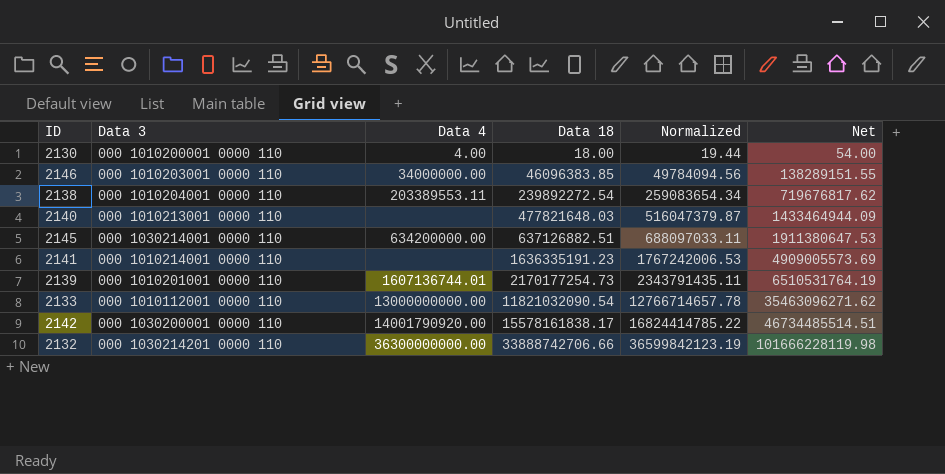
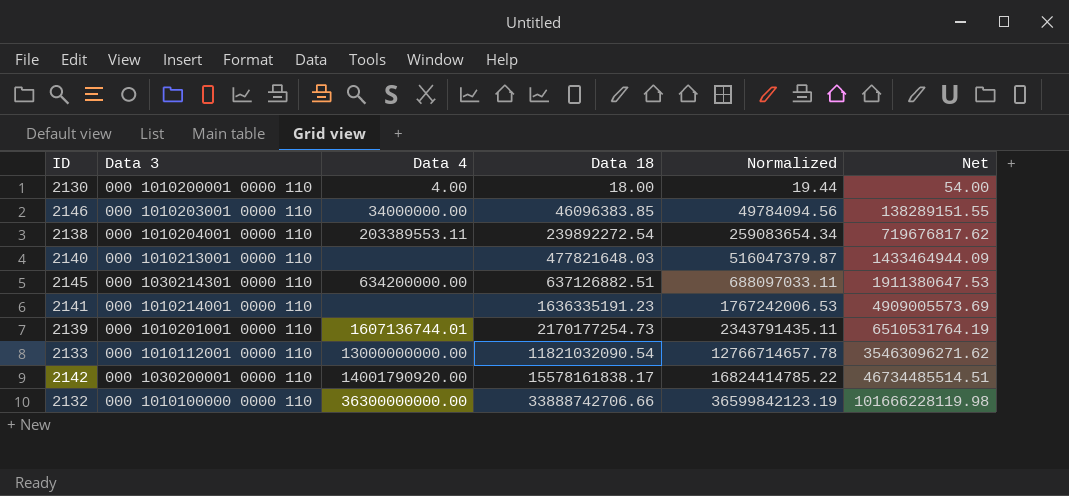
2145 | Data 3: 000 1030214001 0000 110 -> 000 1030214301 0000 110
2132 | Data 3: 000 1030214201 0000 110 -> 000 1010100000 0000 110

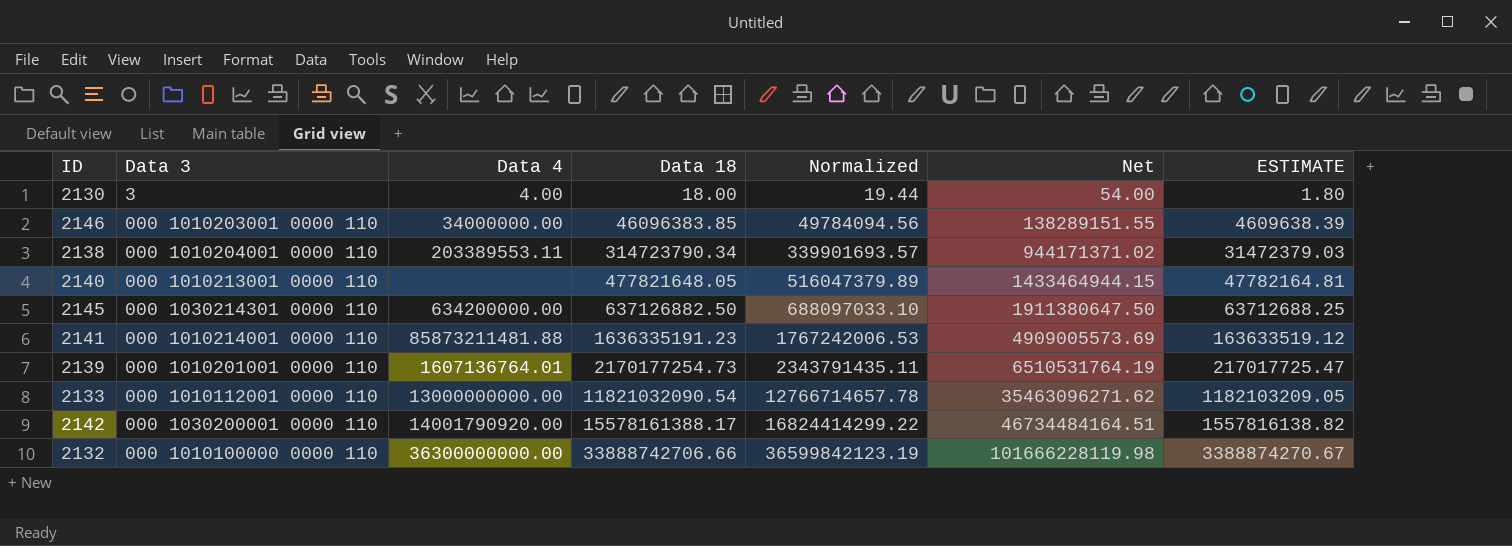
column ESTIMATE | formula: none -> [Data 18] * 0.1
2130 | Data 3: 000 1010200001 0000 110 -> 3
2138 | Data 18: 239892272.54 -> 314723790.34
2138 | Normalized: 259083654.34 -> 339901693.57
2138 | Net: 719676817.62 -> 944171371.02
2140 | Data 18: 477821648.03 -> 477821648.05
2140 | Normalized: 516047379.87 -> 516047379.89
2140 | Net: 1433464944.09 -> 1433464944.15
2145 | Data 18: 637126882.51 -> 637126882.50
2145 | Normalized: 688097033.11 -> 688097033.10
2145 | Net: 1911380647.53 -> 1911380647.50
2141 | Data 4: none -> 85873211481.88
2139 | Data 4: 1607136744.01 -> 1607136764.01
2142 | Data 18: 15578161838.17 -> 15578161388.17
2142 | Normalized: 16824414785.22 -> 16824414299.22
2142 | Net: 46734485514.51 -> 46734484164.51

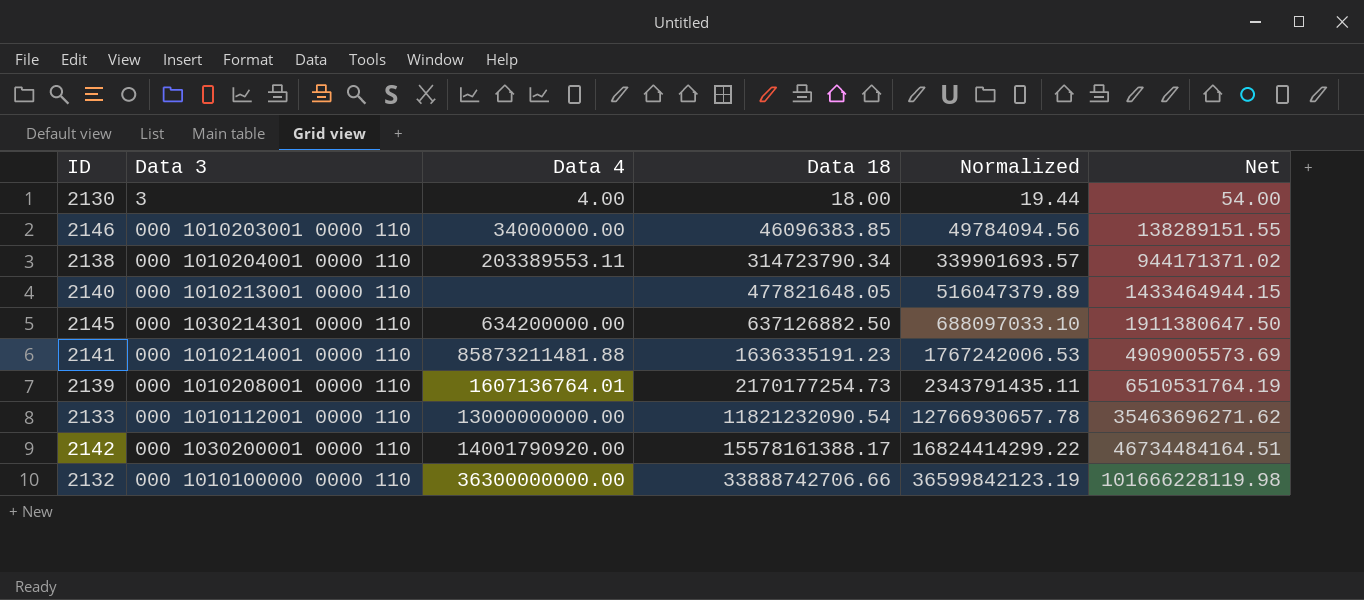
column ESTIMATE | formula: [Data 18] * 0.1 -> none
2139 | Data 3: 000 1010201001 0000 110 -> 000 1010208001 0000 110
2133 | Data 18: 11821032090.54 -> 11821232090.54
2133 | Normalized: 12766714657.78 -> 12766930657.78
2133 | Net: 35463096271.62 -> 35463696271.62

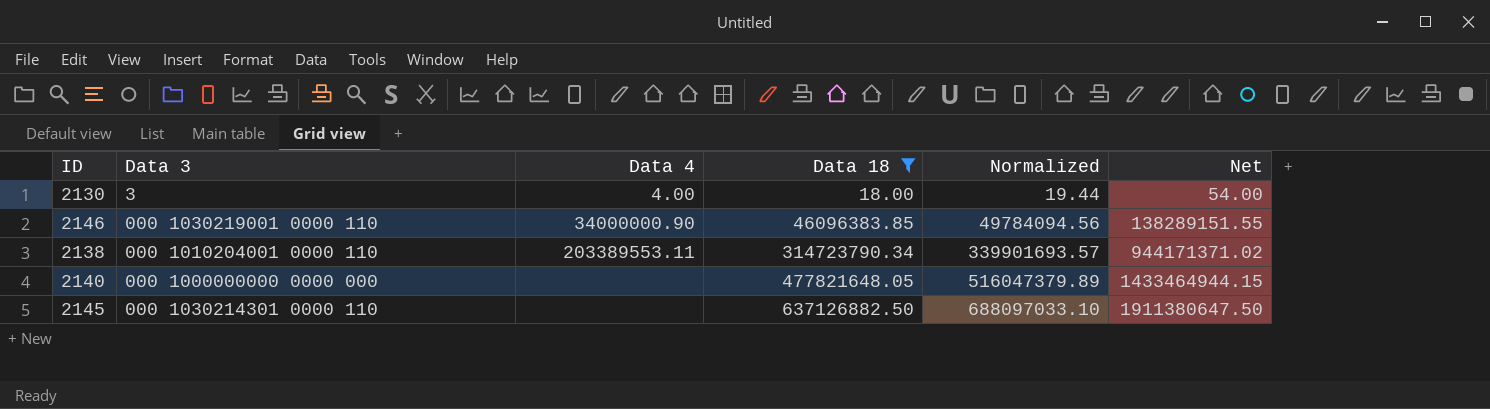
filter: none -> Data 18 <= 637126882.50
2146 | Data 3: 000 1010203001 0000 110 -> 000 1030219001 0000 110
2146 | Data 4: 34000000.00 -> 34000000.90
2140 | Data 3: 000 1010213001 0000 110 -> 000 1000000000 0000 000
2145 | Data 4: 634200000.00 -> none

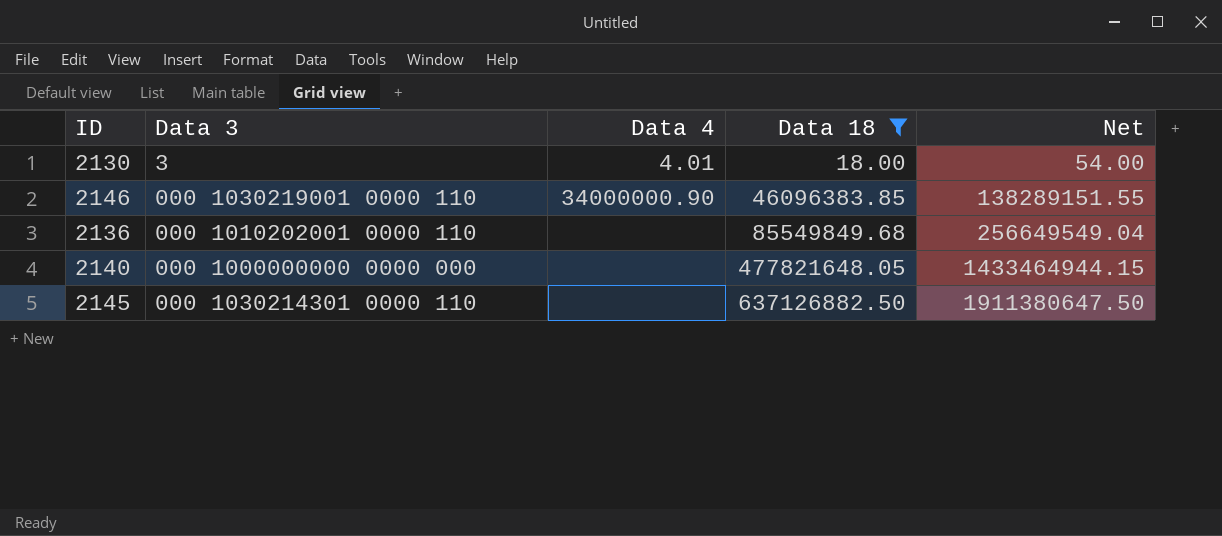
column Normalized | formula: [Data 18] * 1.08 -> none
row 2138: 000 1010204001 0000 110 | 203389553.11 | 314723790.34 | 339901693.57 | 944171371.02 -> none
2130 | Data 4: 4.00 -> 4.01
row 2136: none -> 000 1010202001 0000 110 | none | 85549849.68 | 256649549.04

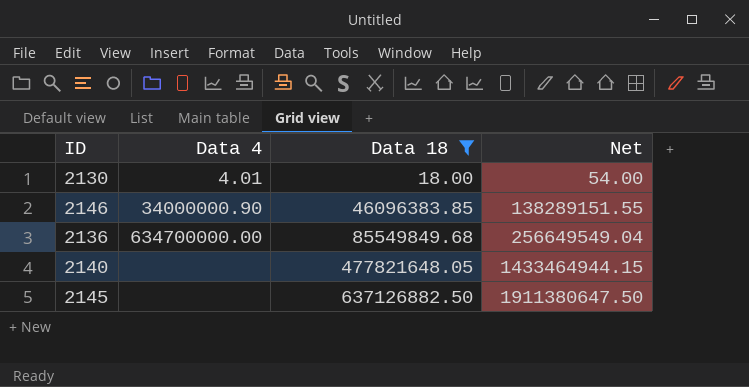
column Data 3 | position: 2 -> none
2136 | Data 4: none -> 634700000.00

